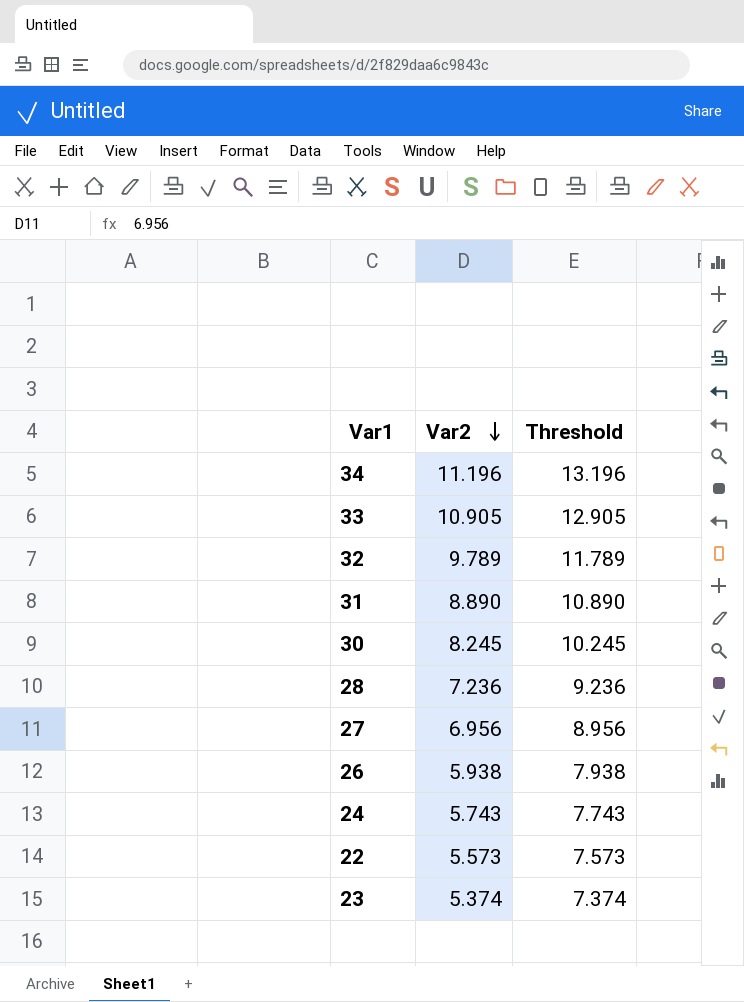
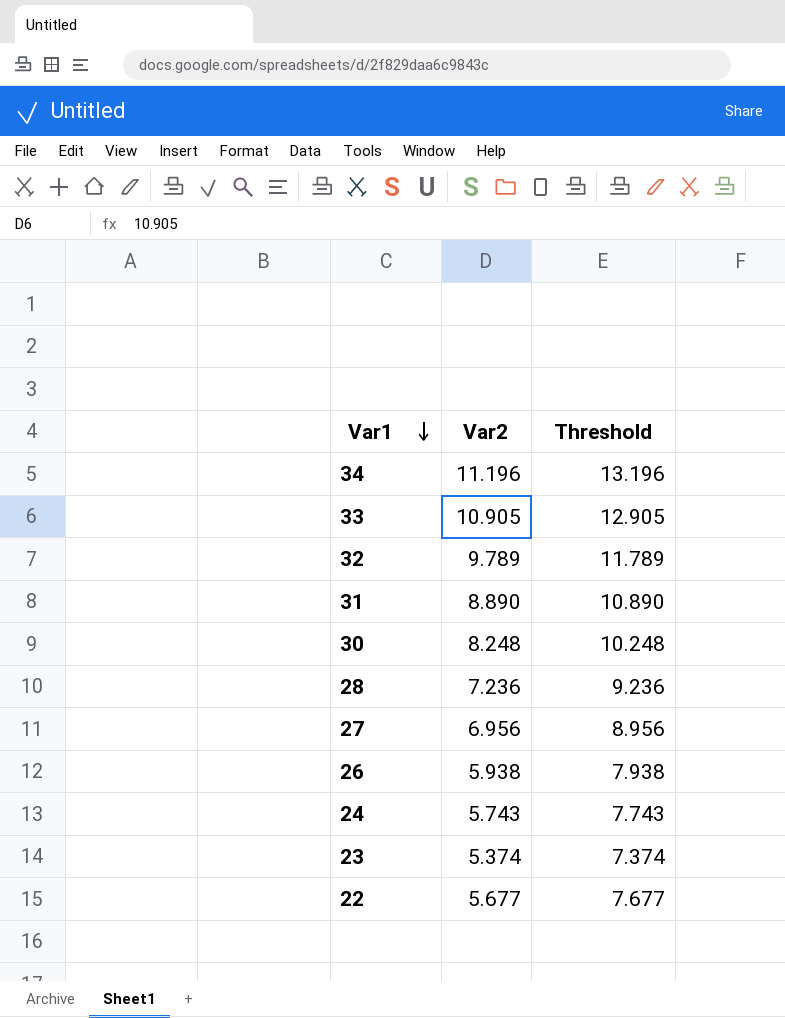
row order: Var2 descending -> Var1 descending
30 | Var2: 8.245 -> 8.248
30 | Threshold: 10.245 -> 10.248
22 | Var2: 5.573 -> 5.677
22 | Threshold: 7.573 -> 7.677

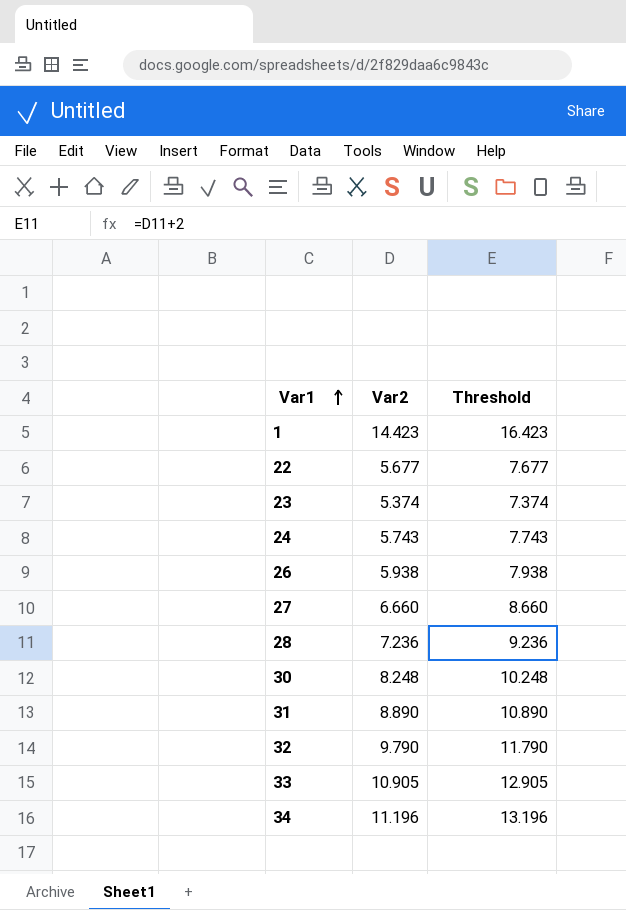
row order: Var1 descending -> Var1 ascending
row 1: none -> 14.423 | 16.423
27 | Var2: 6.956 -> 6.660
27 | Threshold: 8.956 -> 8.660
32 | Var2: 9.789 -> 9.790
32 | Threshold: 11.789 -> 11.790

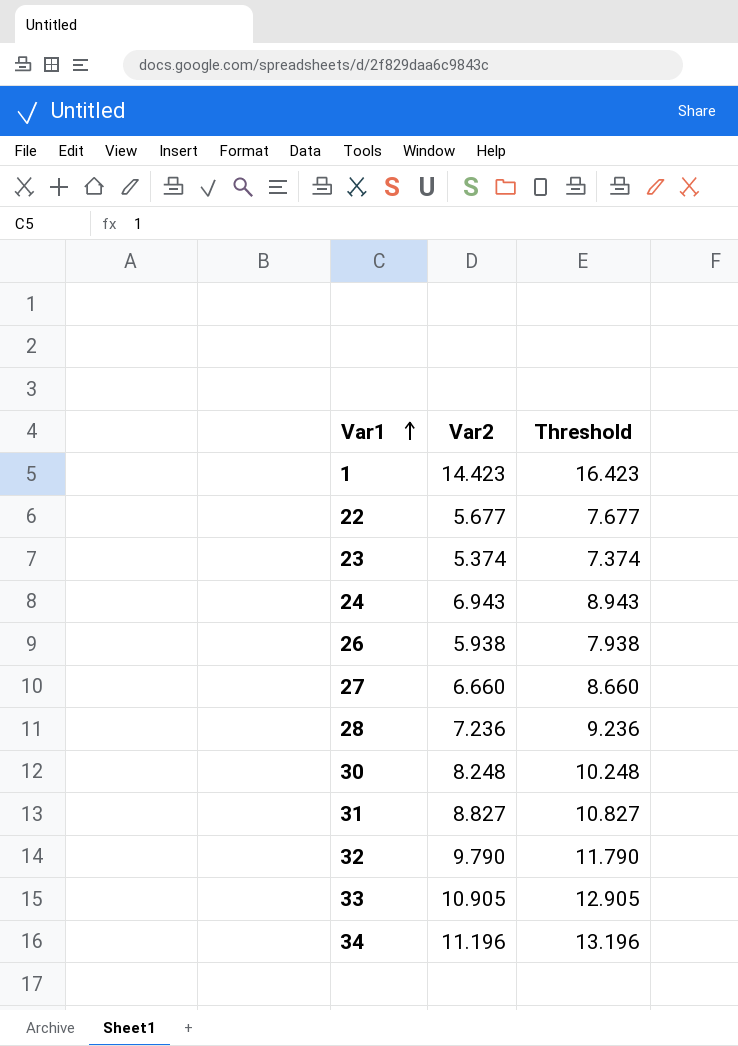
24 | Var2: 5.743 -> 6.943
24 | Threshold: 7.743 -> 8.943
31 | Var2: 8.890 -> 8.827
31 | Threshold: 10.890 -> 10.827

